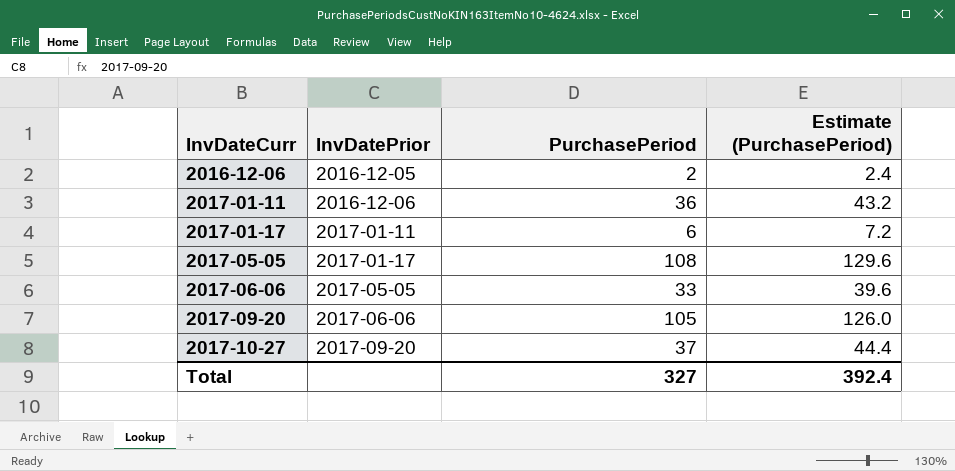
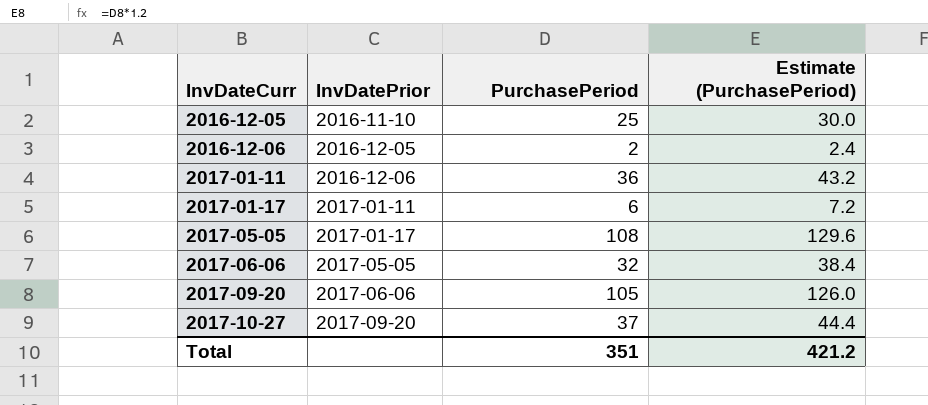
row 2016-12-05: none -> 2016-11-10 | 25 | 30.0
2017-06-06 | PurchasePeriod: 33 -> 32
2017-06-06 | Estimate (PurchasePeriod): 39.6 -> 38.4
Total | PurchasePeriod: 327 -> 351
Total | Estimate (PurchasePeriod): 392.4 -> 421.2

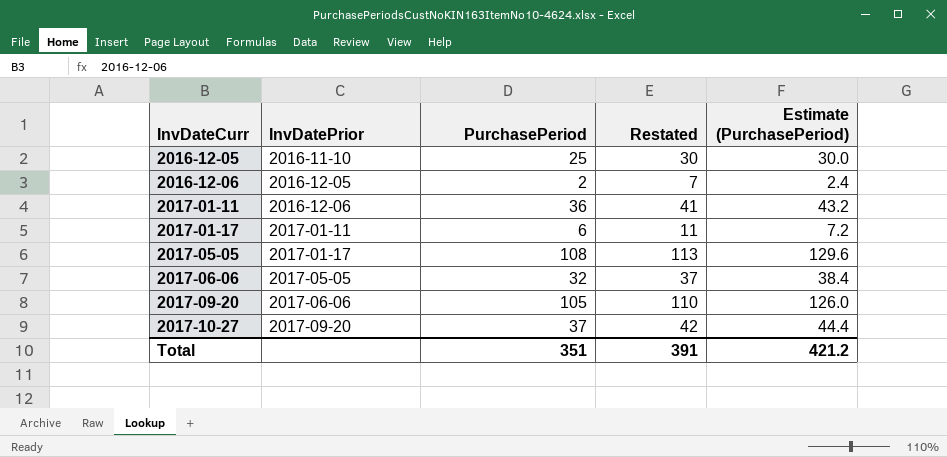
column Restated | formula: none -> [PurchasePeriod] + 5

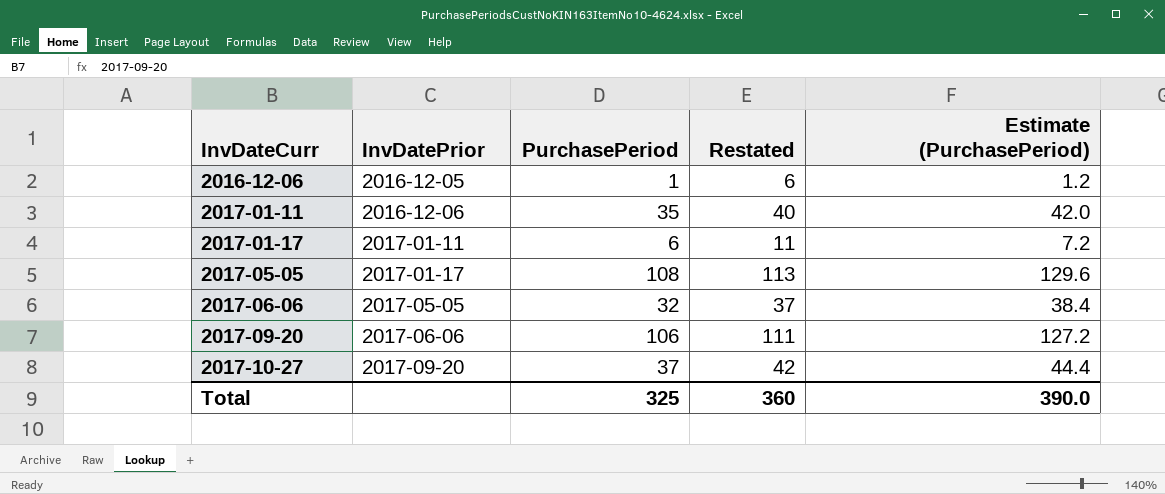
row 2016-12-05: 2016-11-10 | 25 | 30 | 30.0 -> none
2016-12-06 | PurchasePeriod: 2 -> 1
2016-12-06 | Restated: 7 -> 6
2016-12-06 | Estimate (PurchasePeriod): 2.4 -> 1.2
2017-01-11 | PurchasePeriod: 36 -> 35
2017-01-11 | Restated: 41 -> 40
2017-01-11 | Estimate (PurchasePeriod): 43.2 -> 42.0
2017-09-20 | PurchasePeriod: 105 -> 106
2017-09-20 | Restated: 110 -> 111
2017-09-20 | Estimate (PurchasePeriod): 126.0 -> 127.2
Total | PurchasePeriod: 351 -> 325
Total | Restated: 391 -> 360
Total | Estimate (PurchasePeriod): 421.2 -> 390.0

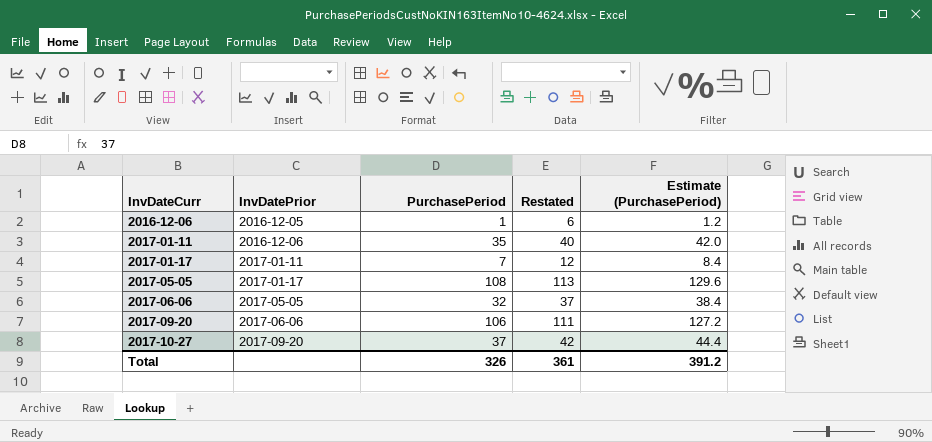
2017-01-17 | PurchasePeriod: 6 -> 7
2017-01-17 | Restated: 11 -> 12
2017-01-17 | Estimate (PurchasePeriod): 7.2 -> 8.4
Total | PurchasePeriod: 325 -> 326
Total | Restated: 360 -> 361
Total | Estimate (PurchasePeriod): 390.0 -> 391.2

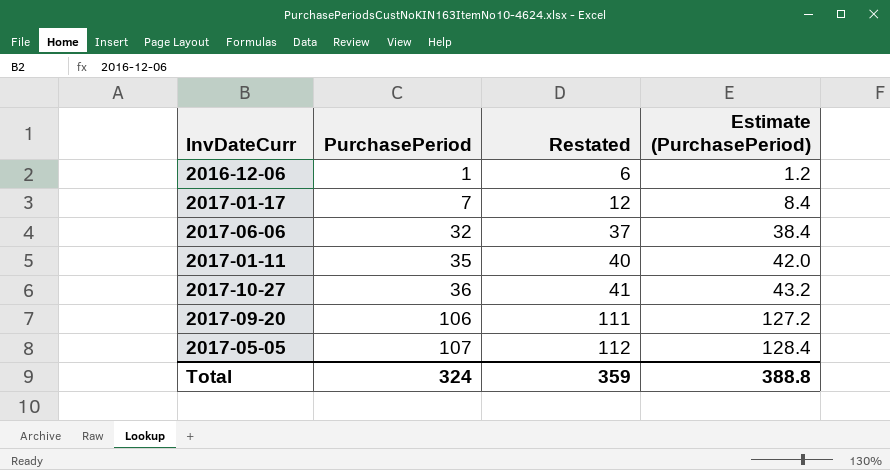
row order: InvDateCurr ascending -> PurchasePeriod ascending
column InvDatePrior | position: 2 -> none
2017-10-27 | PurchasePeriod: 37 -> 36
2017-10-27 | Restated: 42 -> 41
2017-10-27 | Estimate (PurchasePeriod): 44.4 -> 43.2
2017-05-05 | PurchasePeriod: 108 -> 107
2017-05-05 | Restated: 113 -> 112
2017-05-05 | Estimate (PurchasePeriod): 129.6 -> 128.4
Total | PurchasePeriod: 326 -> 324
Total | Restated: 361 -> 359
Total | Estimate (PurchasePeriod): 391.2 -> 388.8

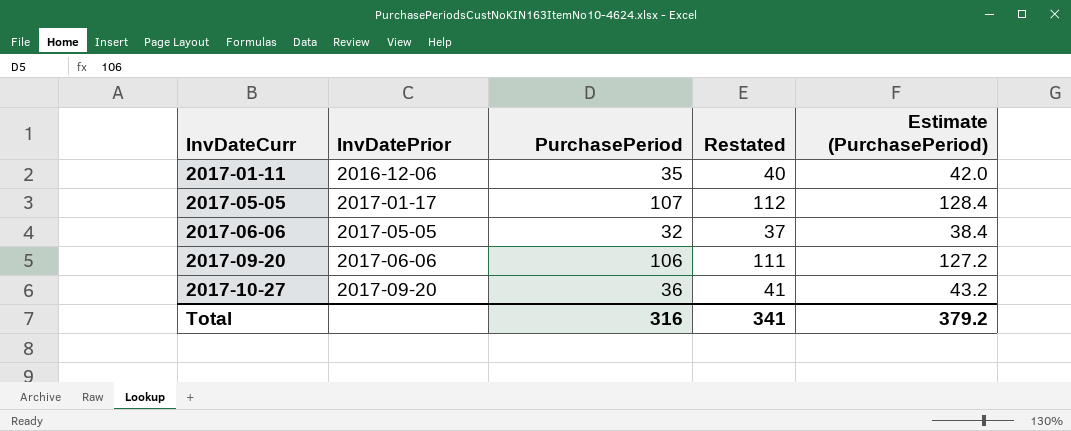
row order: PurchasePeriod ascending -> InvDateCurr ascending
column InvDatePrior | position: none -> 2
row 2016-12-06: 1 | 6 | 1.2 -> none
row 2017-01-17: 7 | 12 | 8.4 -> none
Total | PurchasePeriod: 324 -> 316
Total | Restated: 359 -> 341
Total | Estimate (PurchasePeriod): 388.8 -> 379.2

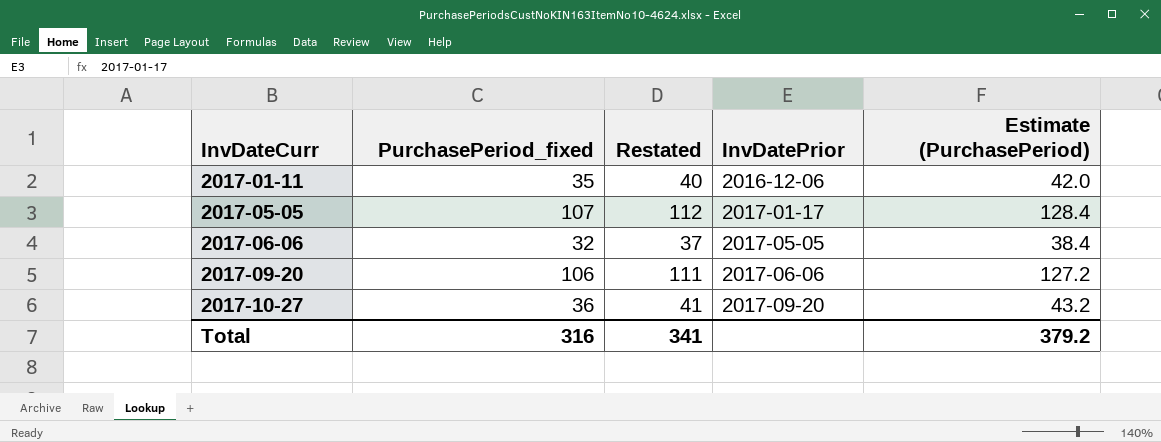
column name: PurchasePeriod -> PurchasePeriod_fixed
column InvDatePrior | position: 2 -> 4

